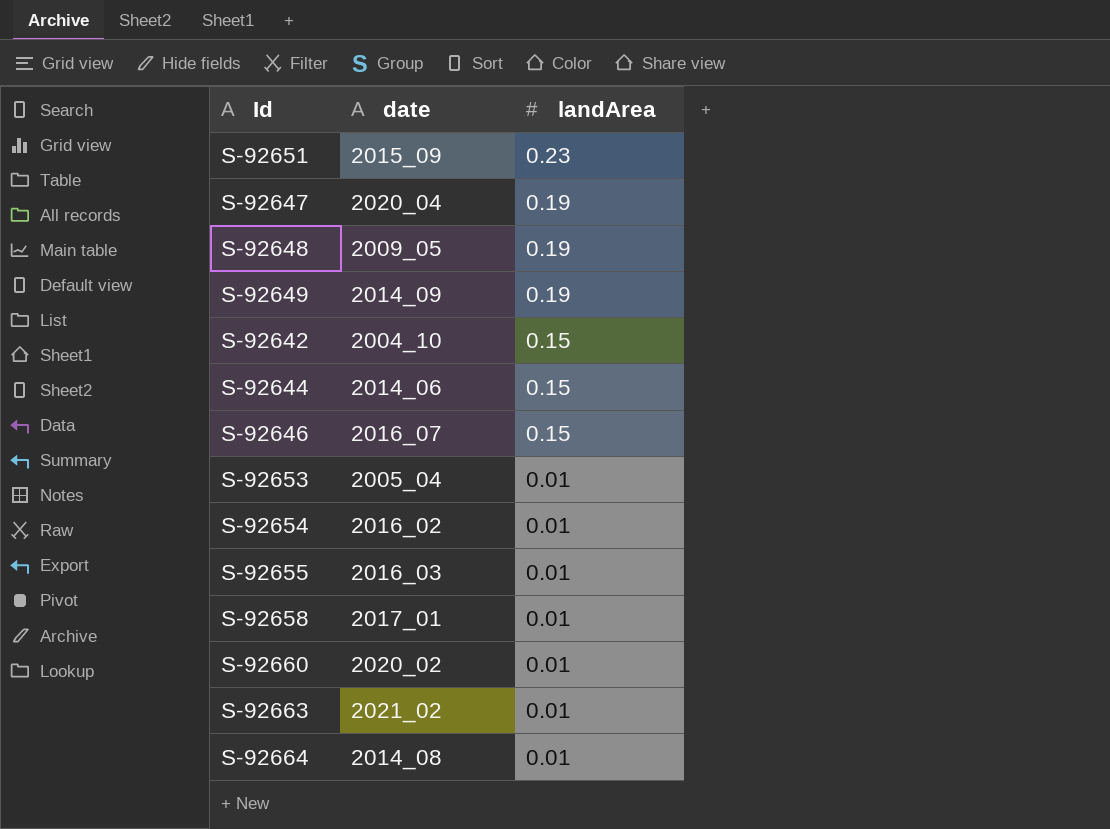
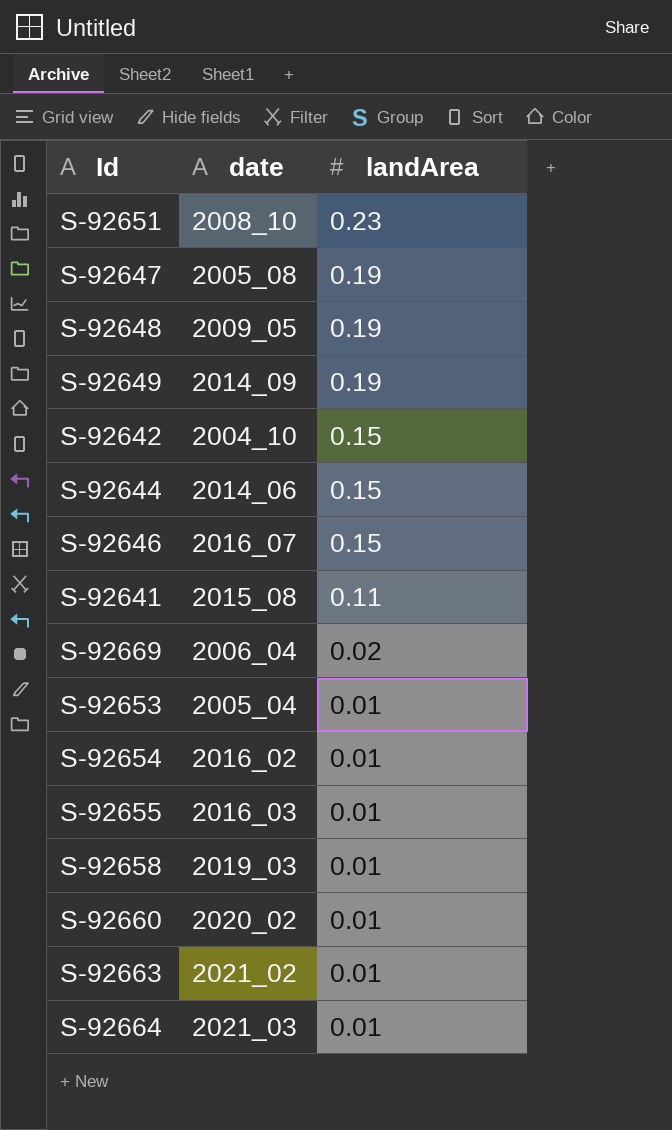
S-92651 | date: 2015_09 -> 2008_10
S-92647 | date: 2020_04 -> 2005_08
row S-92641: none -> 2015_08 | 0.11
row S-92669: none -> 2006_04 | 0.02
S-92658 | date: 2017_01 -> 2019_03
S-92664 | date: 2014_08 -> 2021_03

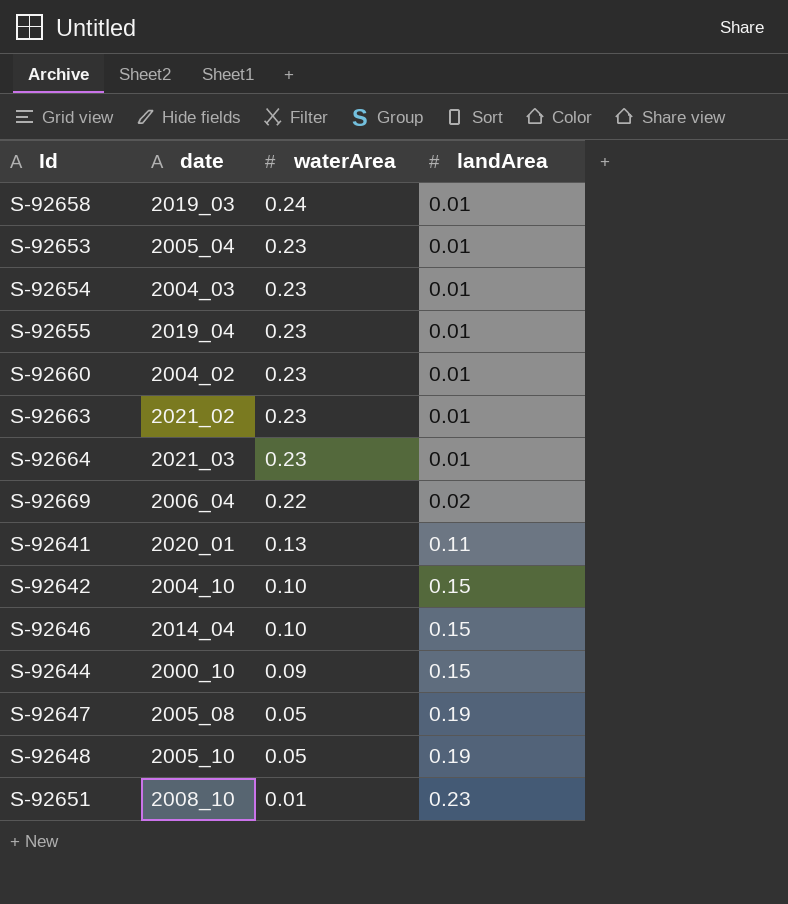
row order: landArea descending -> waterArea descending
column waterArea | position: none -> 3
row S-92649: 2014_09 | 0.19 -> none
S-92654 | date: 2016_02 -> 2004_03
S-92655 | date: 2016_03 -> 2019_04
S-92660 | date: 2020_02 -> 2004_02
S-92641 | date: 2015_08 -> 2020_01
S-92646 | date: 2016_07 -> 2014_04
S-92644 | date: 2014_06 -> 2000_10
S-92648 | date: 2009_05 -> 2005_10

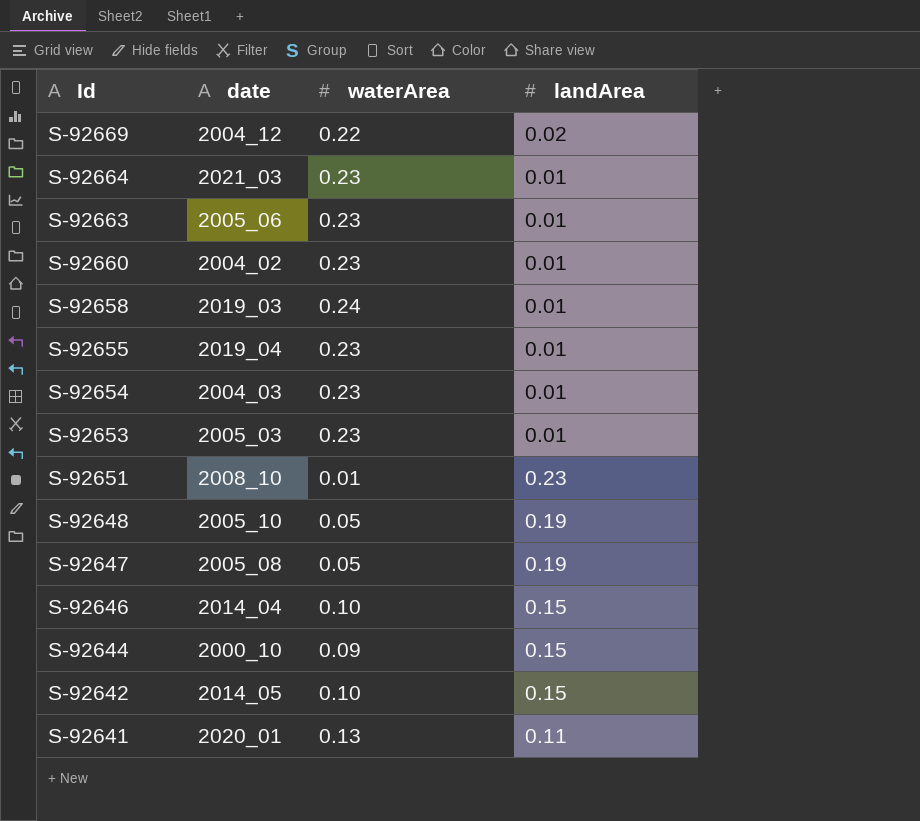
row order: waterArea descending -> Id descending
S-92669 | date: 2006_04 -> 2004_12
S-92663 | date: 2021_02 -> 2005_06
S-92653 | date: 2005_04 -> 2005_03
S-92642 | date: 2004_10 -> 2014_05

